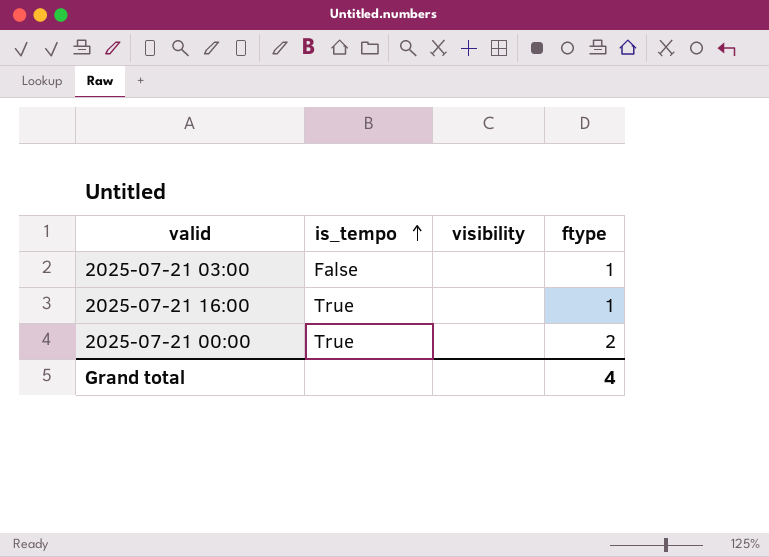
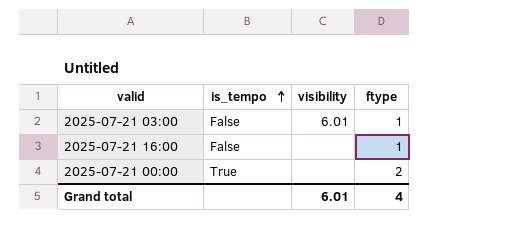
2025-07-21 03:00 | visibility: none -> 6.01
2025-07-21 16:00 | is_tempo: True -> False
Grand total | visibility: none -> 6.01

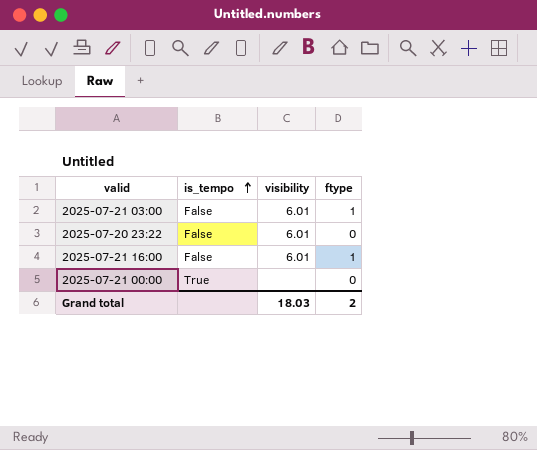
row 2025-07-20 23:22: none -> False | 6.01 | 0
2025-07-21 16:00 | visibility: none -> 6.01
2025-07-21 00:00 | ftype: 2 -> 0
Grand total | visibility: 6.01 -> 18.03
Grand total | ftype: 4 -> 2

